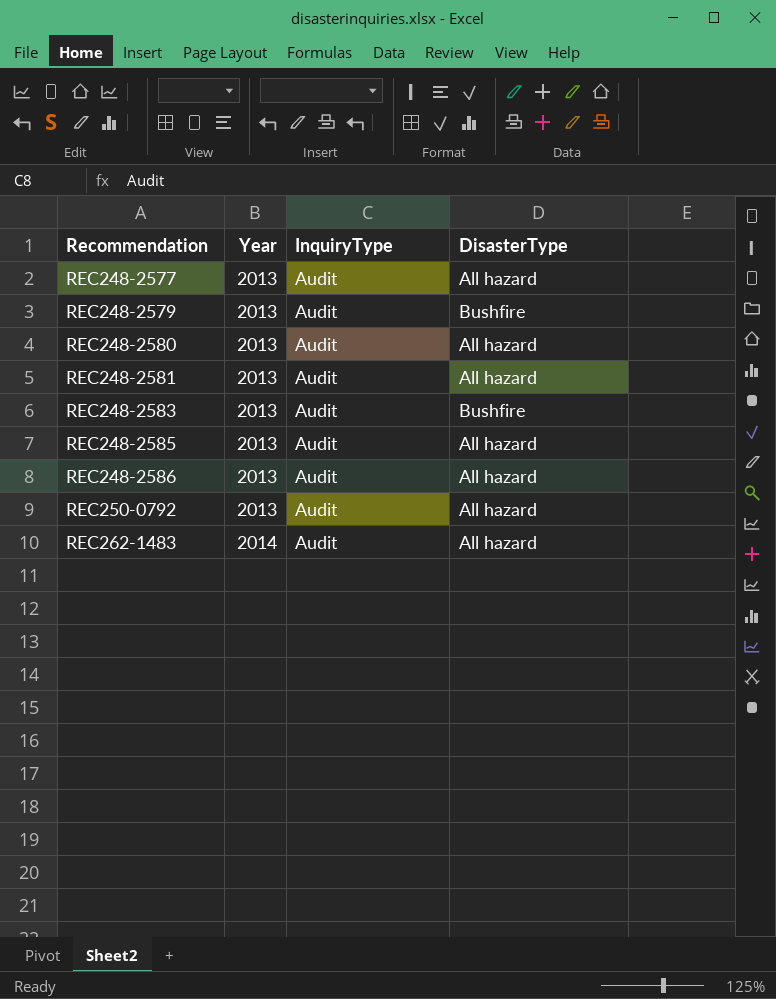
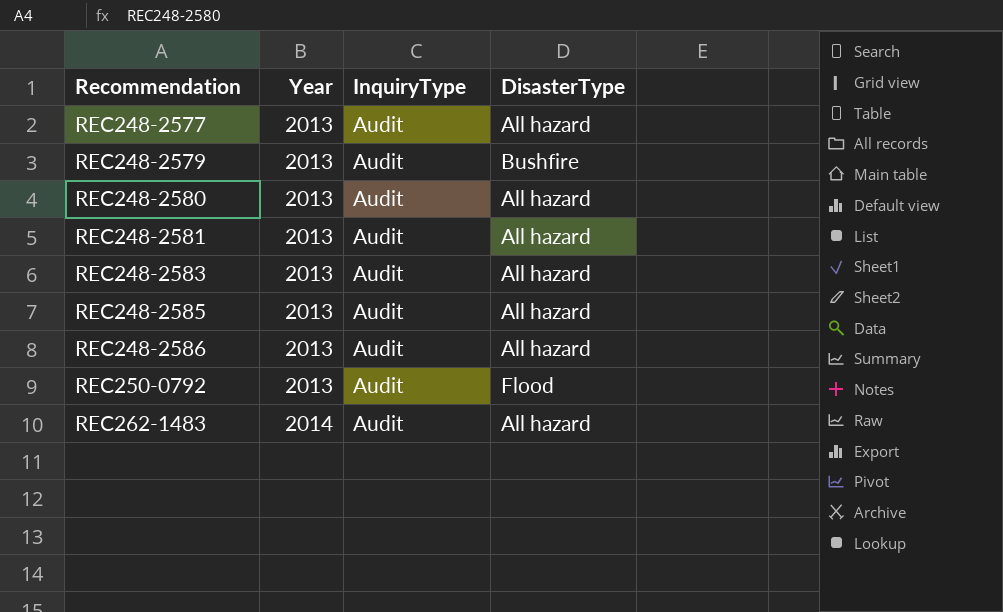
REC248-2583 | DisasterType: Bushfire -> All hazard
REC250-0792 | DisasterType: All hazard -> Flood

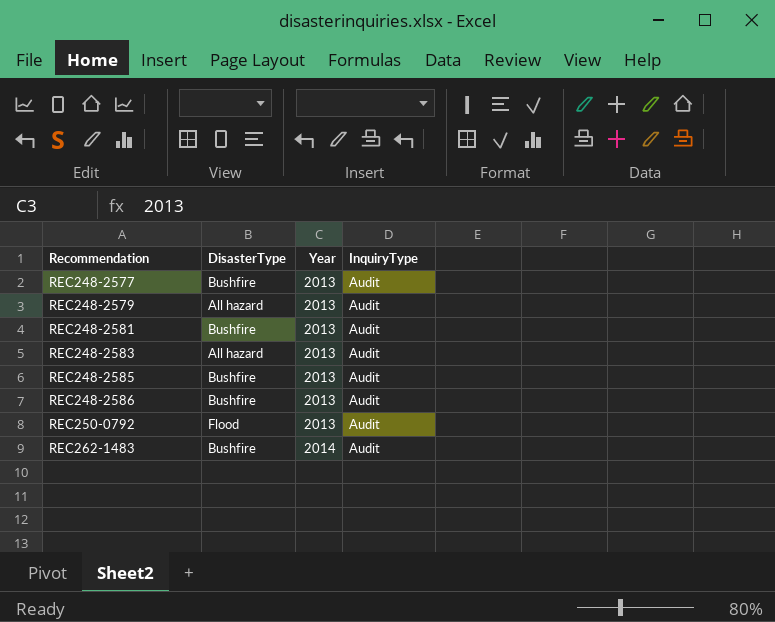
column DisasterType | position: 4 -> 2
row REC248-2580: 2013 | Audit | All hazard -> none
REC248-2577 | DisasterType: All hazard -> Bushfire
REC248-2579 | DisasterType: Bushfire -> All hazard
REC248-2581 | DisasterType: All hazard -> Bushfire
REC248-2585 | DisasterType: All hazard -> Bushfire
REC248-2586 | DisasterType: All hazard -> Bushfire
REC262-1483 | DisasterType: All hazard -> Bushfire

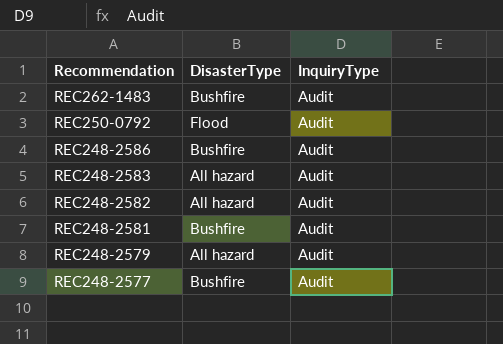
row order: Recommendation ascending -> Recommendation descending
column Year | position: 3 -> none
row REC248-2585: Bushfire | 2013 | Audit -> none
row REC248-2582: none -> All hazard | Audit

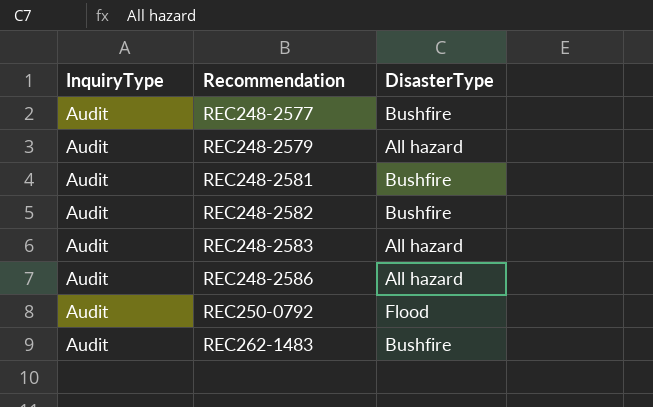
row order: Recommendation descending -> Recommendation ascending
column InquiryType | position: 3 -> 1
REC248-2582 | DisasterType: All hazard -> Bushfire
REC248-2586 | DisasterType: Bushfire -> All hazard

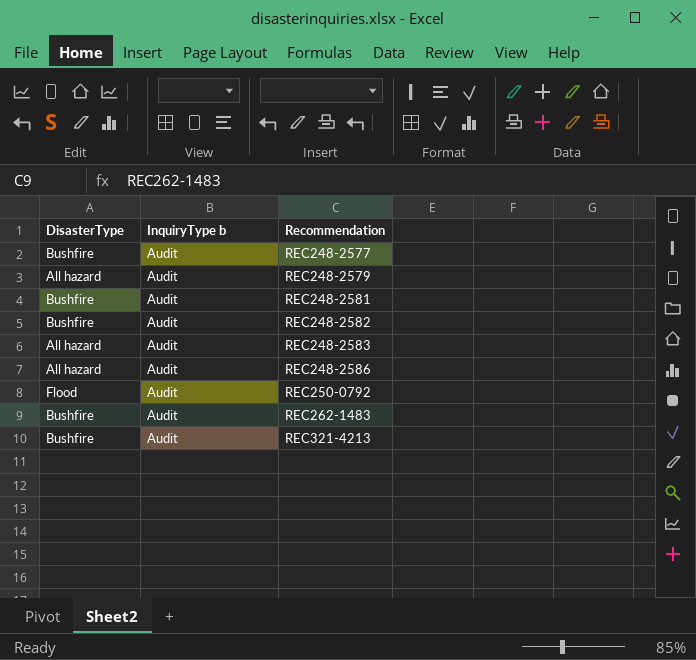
column DisasterType | position: 3 -> 1
column name: InquiryType -> InquiryType b
row REC321-4213: none -> Bushfire | Audit

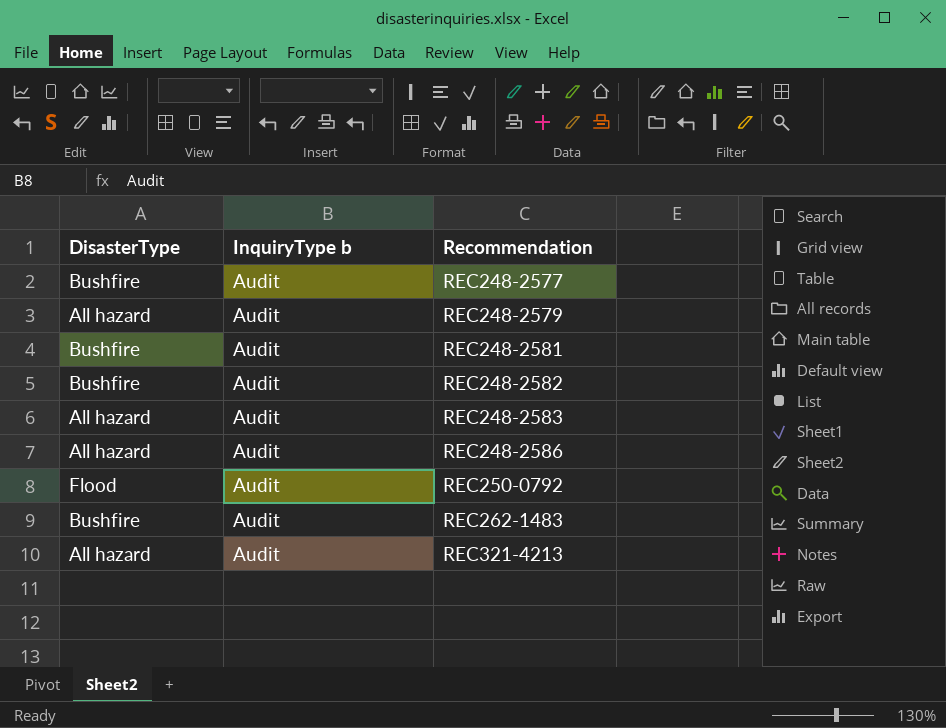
REC321-4213 | DisasterType: Bushfire -> All hazard

